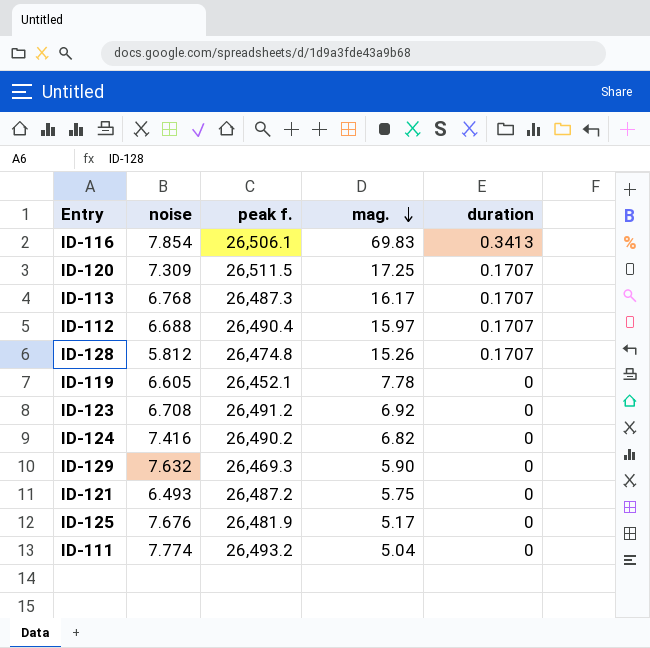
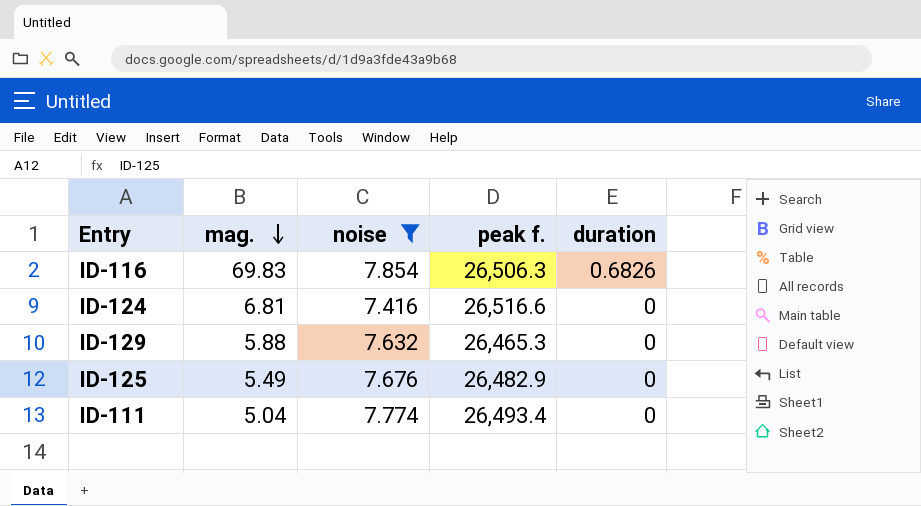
filter: none -> noise >= 7.416
column mag. | position: 4 -> 2
ID-116 | peak f.: 26,506.1 -> 26,506.3
ID-116 | duration: 0.3413 -> 0.6826
ID-124 | mag.: 6.82 -> 6.81
ID-124 | peak f.: 26,490.2 -> 26,516.6
ID-129 | mag.: 5.90 -> 5.88
ID-129 | peak f.: 26,469.3 -> 26,465.3
ID-125 | mag.: 5.17 -> 5.49
ID-125 | peak f.: 26,481.9 -> 26,482.9
ID-111 | peak f.: 26,493.2 -> 26,493.4

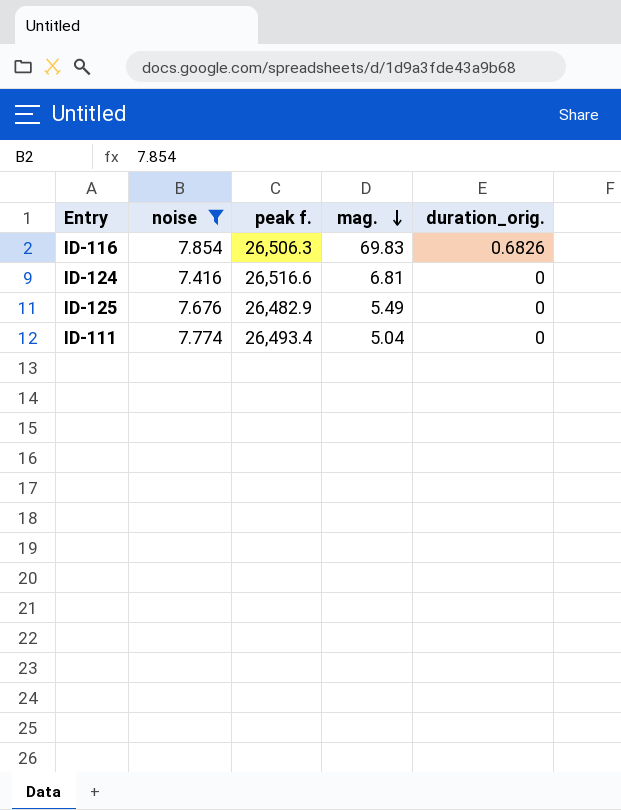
column mag. | position: 2 -> 4
column name: duration -> duration_orig.
row ID-129: 5.88 | 7.632 | 26,465.3 | 0 -> none

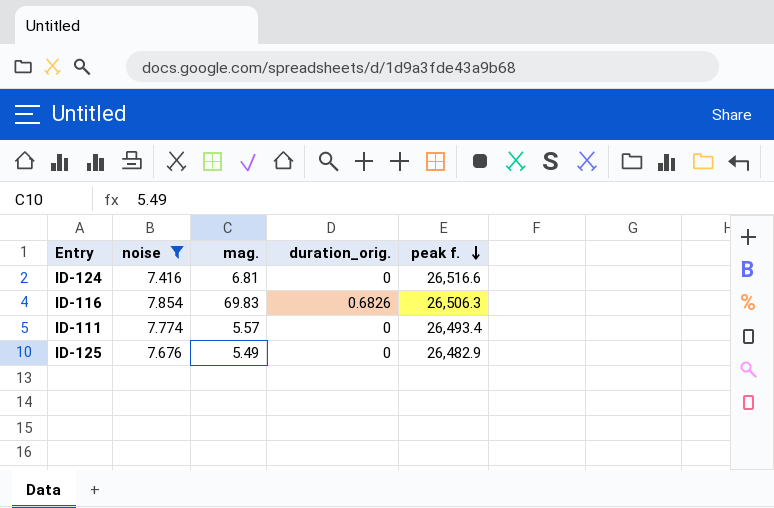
row order: mag. descending -> peak f. descending
column peak f. | position: 3 -> 5
ID-111 | mag.: 5.04 -> 5.57

